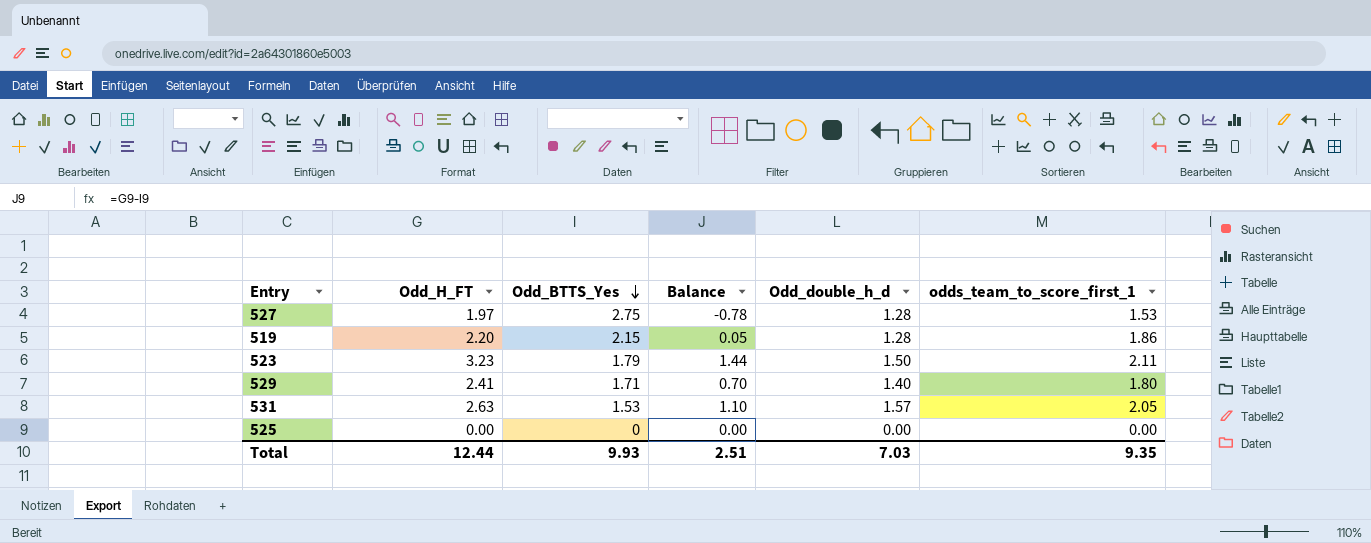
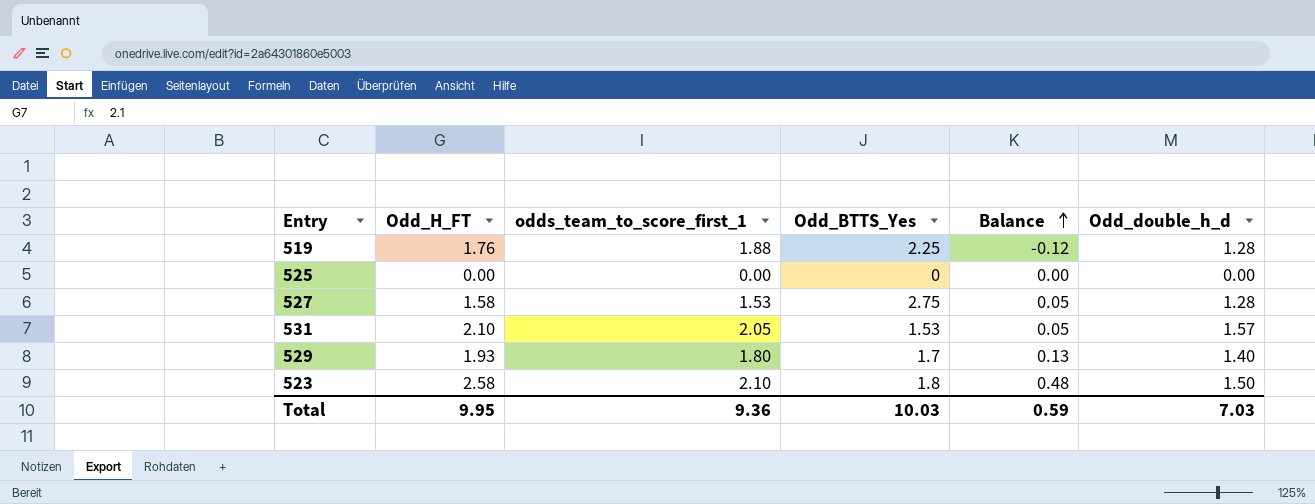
row order: Odd_BTTS_Yes descending -> Balance ascending
column odds_team_to_score_first_1 | position: 6 -> 3
column Balance | formula: [Odd_H_FT] - [Odd_BTTS_Yes] -> [Odd_H_FT] - [odds_team_to_score_first_1]
519 | Odd_H_FT: 2.20 -> 1.76
519 | odds_team_to_score_first_1: 1.86 -> 1.88
519 | Odd_BTTS_Yes: 2.15 -> 2.25
527 | Odd_H_FT: 1.97 -> 1.58
531 | Odd_H_FT: 2.63 -> 2.10
529 | Odd_H_FT: 2.41 -> 1.93
529 | Odd_BTTS_Yes: 1.71 -> 1.7
523 | Odd_H_FT: 3.23 -> 2.58
523 | odds_team_to_score_first_1: 2.11 -> 2.10
523 | Odd_BTTS_Yes: 1.79 -> 1.8
Total | Odd_H_FT: 12.44 -> 9.95
Total | odds_team_to_score_first_1: 9.35 -> 9.36
Total | Odd_BTTS_Yes: 9.93 -> 10.03
Total | Balance: 2.51 -> 0.59

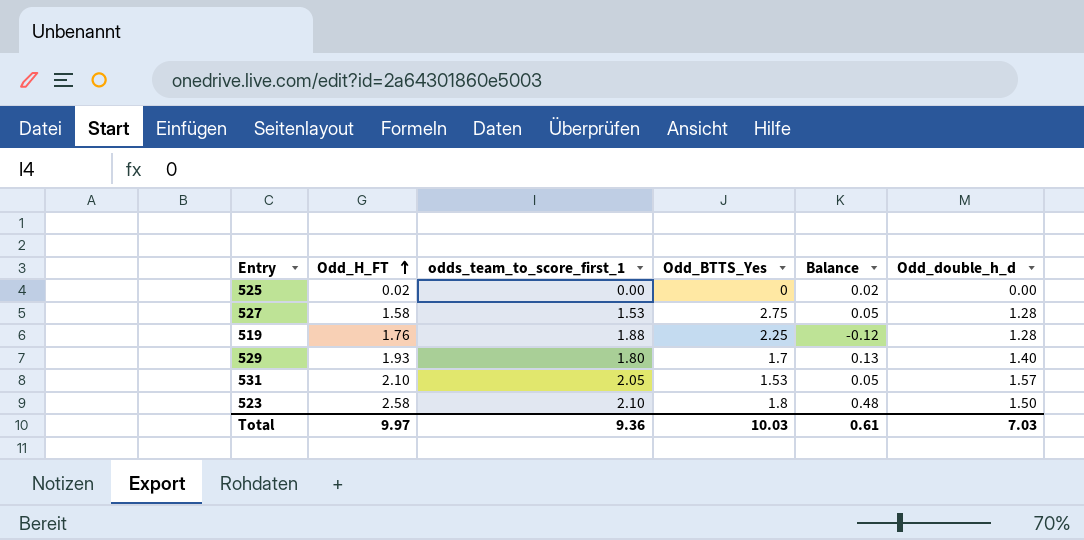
row order: Balance ascending -> Odd_H_FT ascending
525 | Odd_H_FT: 0.00 -> 0.02
525 | Balance: 0.00 -> 0.02
Total | Odd_H_FT: 9.95 -> 9.97
Total | Balance: 0.59 -> 0.61

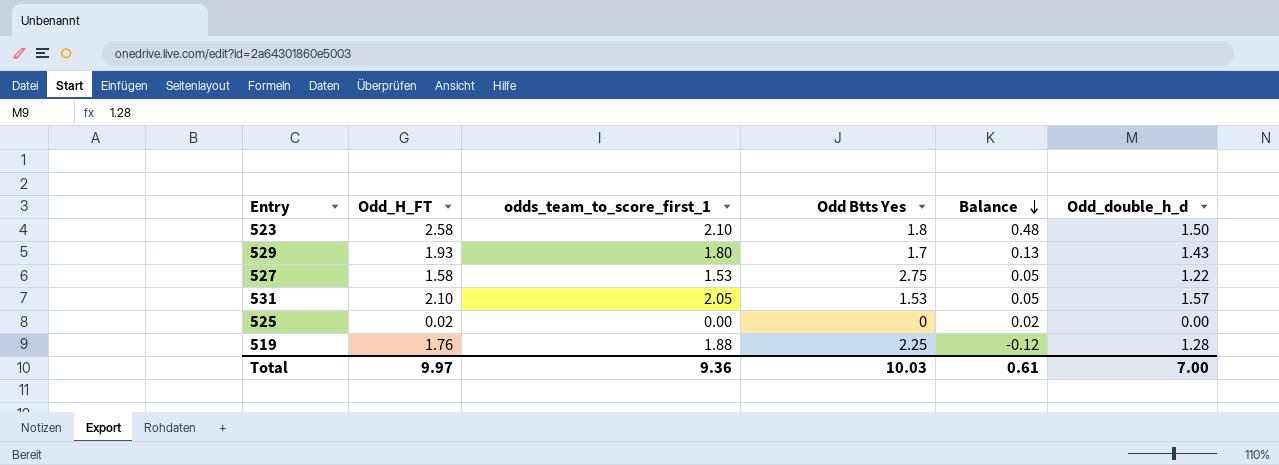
row order: Odd_H_FT ascending -> Balance descending
column name: Odd_BTTS_Yes -> Odd Btts Yes
529 | Odd_double_h_d: 1.40 -> 1.43
527 | Odd_double_h_d: 1.28 -> 1.22
Total | Odd_double_h_d: 7.03 -> 7.00

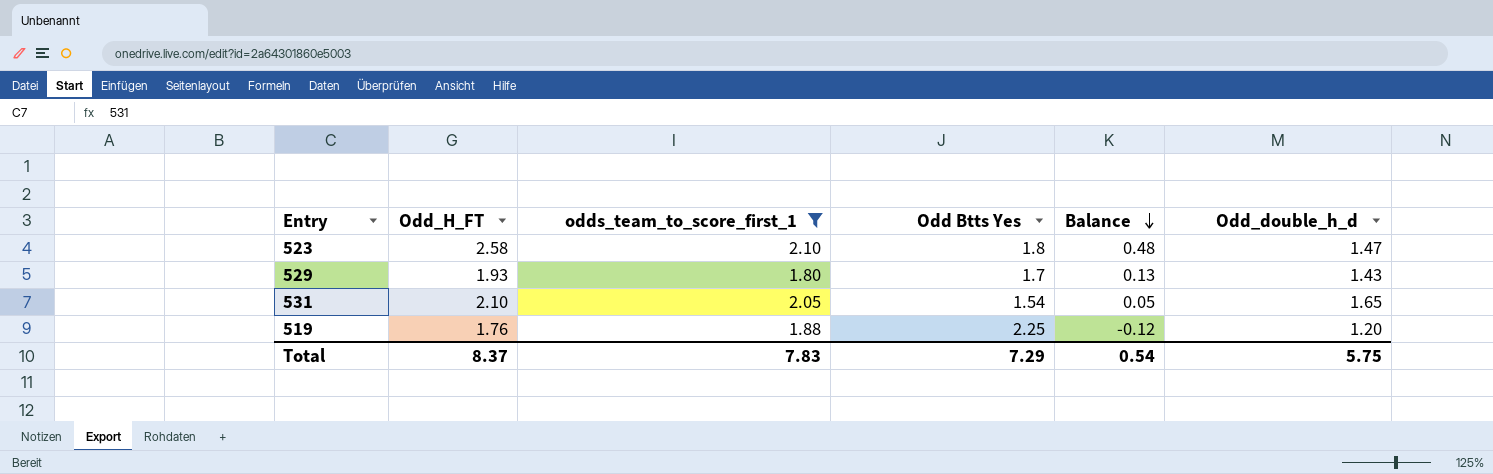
filter: none -> odds_team_to_score_first_1 >= 1.80
523 | Odd_double_h_d: 1.50 -> 1.47
531 | Odd Btts Yes: 1.53 -> 1.54
531 | Odd_double_h_d: 1.57 -> 1.65
519 | Odd_double_h_d: 1.28 -> 1.20
Total | Odd_H_FT: 9.97 -> 8.37
Total | odds_team_to_score_first_1: 9.36 -> 7.83
Total | Odd Btts Yes: 10.03 -> 7.29
Total | Balance: 0.61 -> 0.54
Total | Odd_double_h_d: 7.00 -> 5.75

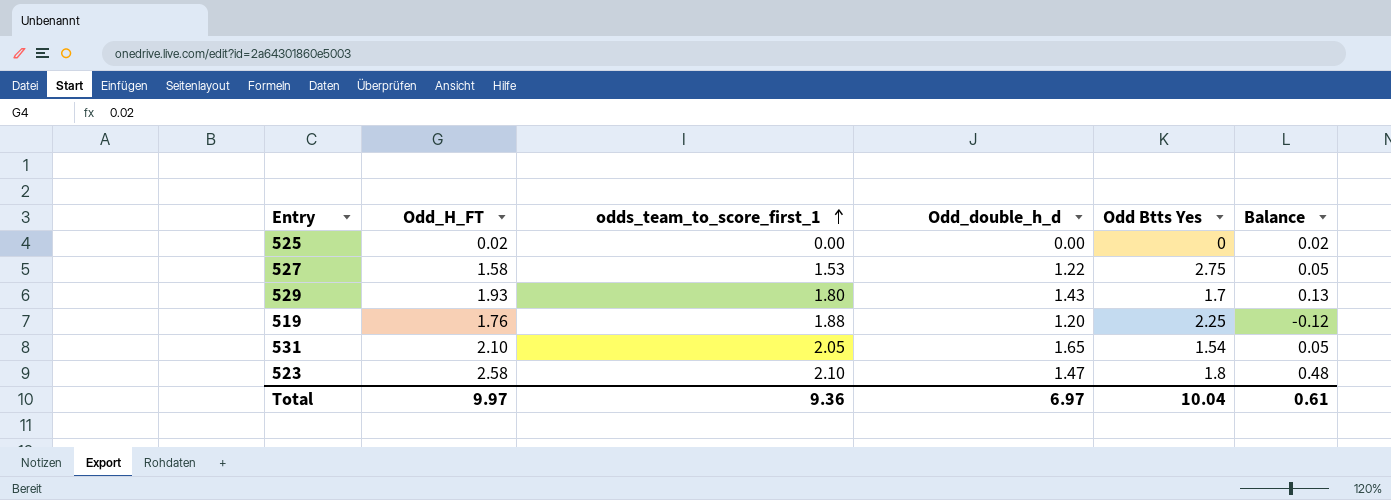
filter: odds_team_to_score_first_1 >= 1.80 -> none
row order: Balance descending -> odds_team_to_score_first_1 ascending
column Odd_double_h_d | position: 6 -> 4
Total | Odd_H_FT: 8.37 -> 9.97
Total | odds_team_to_score_first_1: 7.83 -> 9.36
Total | Odd_double_h_d: 5.75 -> 6.97
Total | Odd Btts Yes: 7.29 -> 10.04
Total | Balance: 0.54 -> 0.61

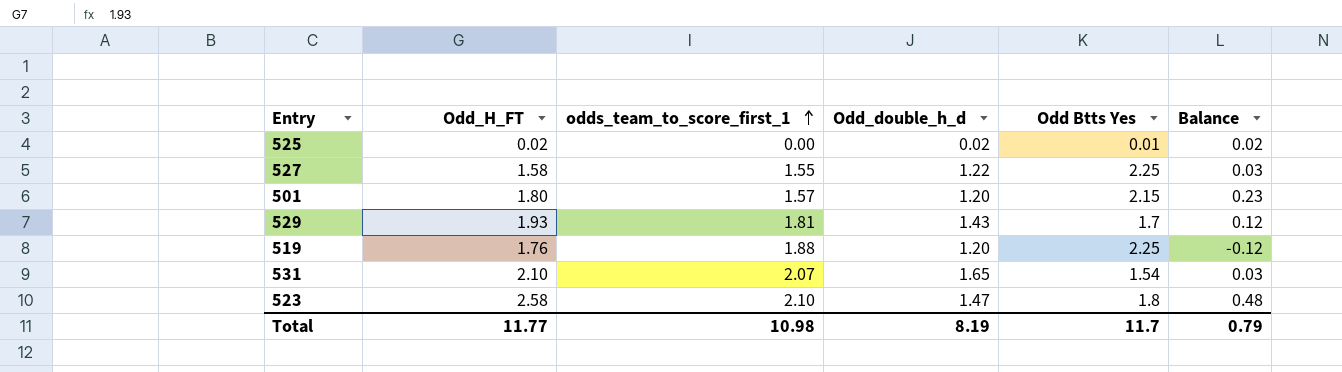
525 | Odd_double_h_d: 0.00 -> 0.02
525 | Odd Btts Yes: 0 -> 0.01
527 | odds_team_to_score_first_1: 1.53 -> 1.55
527 | Odd Btts Yes: 2.75 -> 2.25
527 | Balance: 0.05 -> 0.03
row 501: none -> 1.80 | 1.57 | 1.20 | 2.15 | 0.23
529 | odds_team_to_score_first_1: 1.80 -> 1.81
529 | Balance: 0.13 -> 0.12
531 | odds_team_to_score_first_1: 2.05 -> 2.07
531 | Balance: 0.05 -> 0.03
Total | Odd_H_FT: 9.97 -> 11.77
Total | odds_team_to_score_first_1: 9.36 -> 10.98
Total | Odd_double_h_d: 6.97 -> 8.19
Total | Odd Btts Yes: 10.04 -> 11.7
Total | Balance: 0.61 -> 0.79

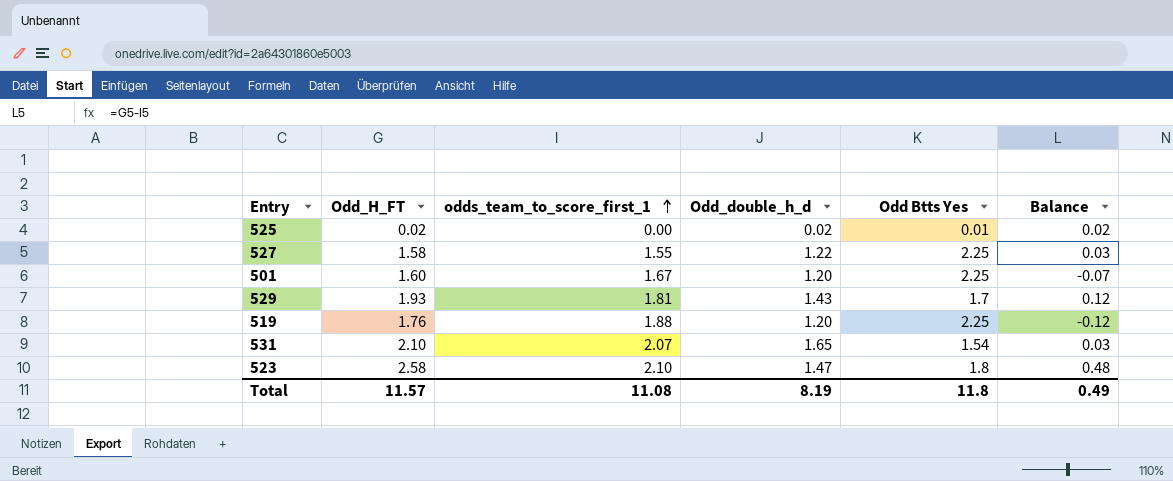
501 | Odd_H_FT: 1.80 -> 1.60
501 | odds_team_to_score_first_1: 1.57 -> 1.67
501 | Odd Btts Yes: 2.15 -> 2.25
501 | Balance: 0.23 -> -0.07
Total | Odd_H_FT: 11.77 -> 11.57
Total | odds_team_to_score_first_1: 10.98 -> 11.08
Total | Odd Btts Yes: 11.7 -> 11.8
Total | Balance: 0.79 -> 0.49

